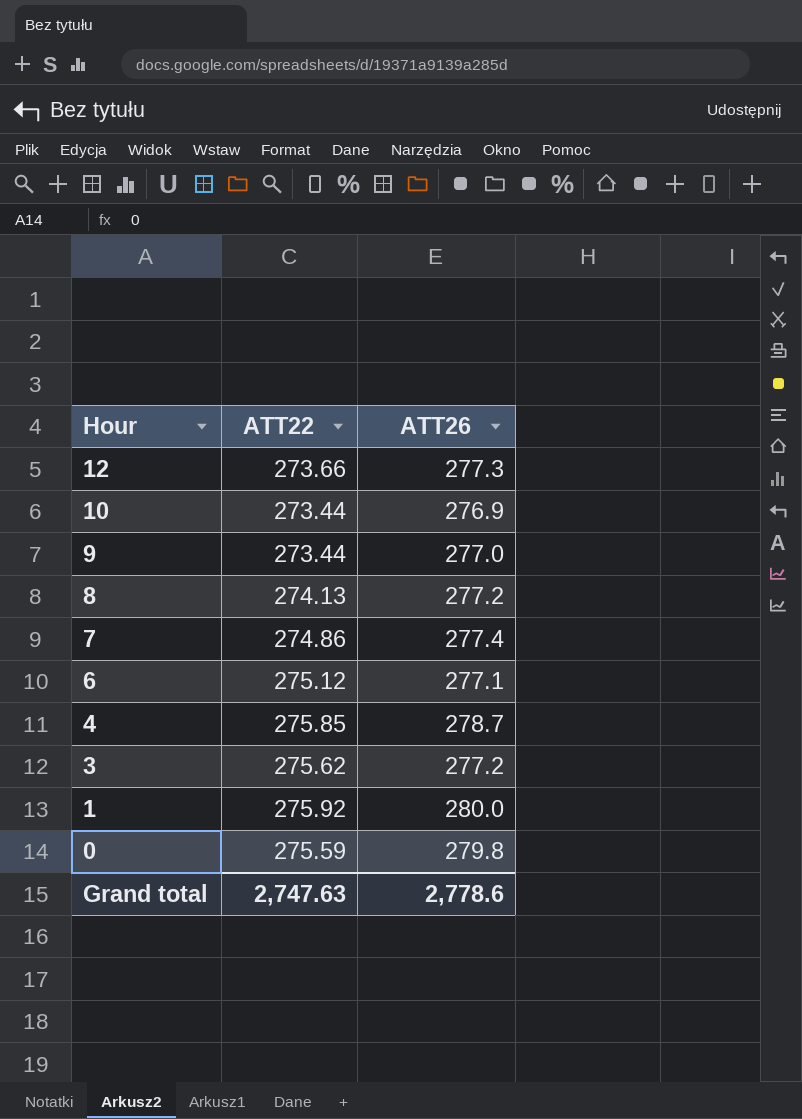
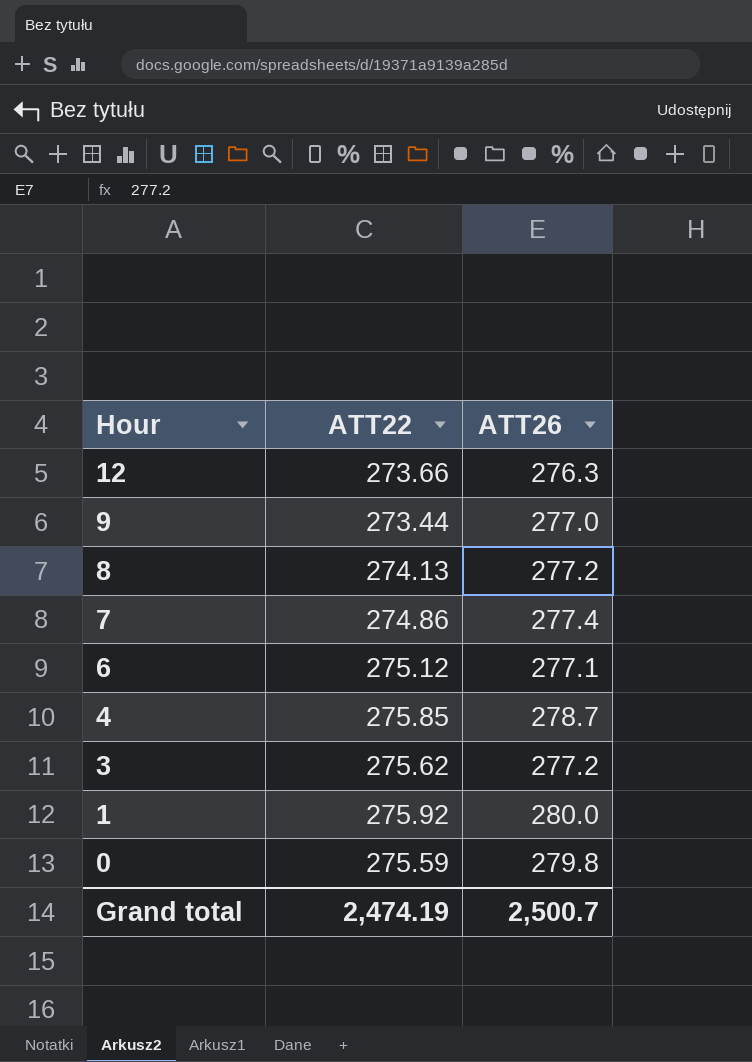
row 10: 273.44 | 276.9 -> none
12 | ATT26: 277.3 -> 276.3
Grand total | ATT22: 2,747.63 -> 2,474.19
Grand total | ATT26: 2,778.6 -> 2,500.7

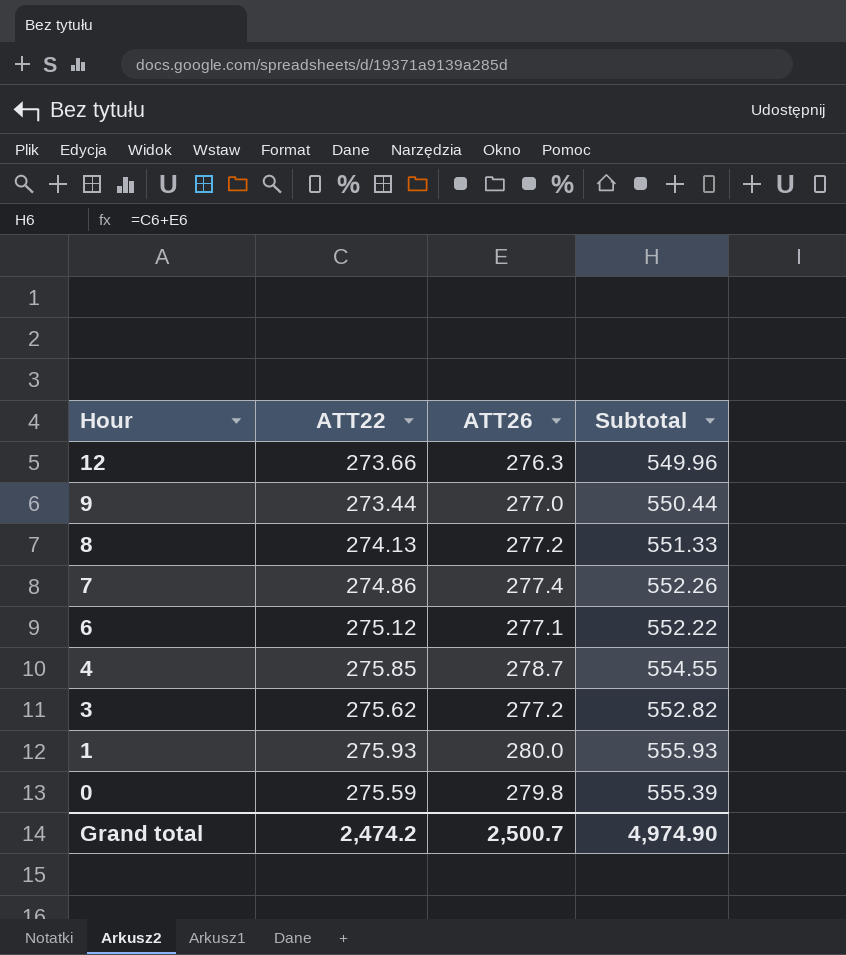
column Subtotal | formula: none -> [ATT22] + [ATT26]
1 | ATT22: 275.92 -> 275.93
Grand total | ATT22: 2,474.19 -> 2,474.2

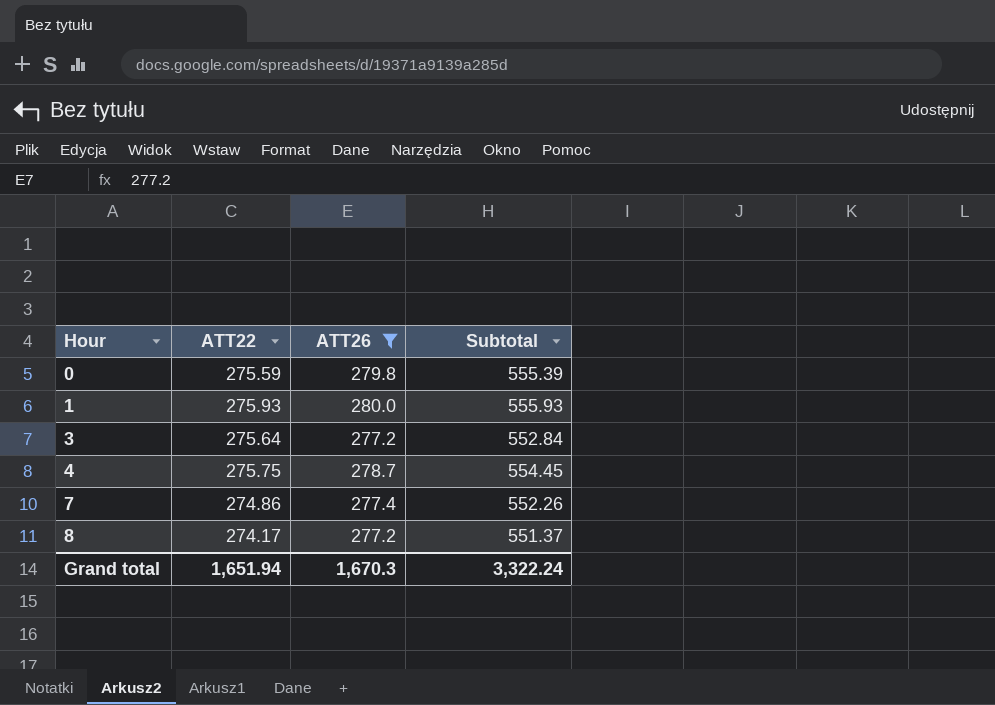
filter: none -> ATT26 >= 277.2
row order: Hour descending -> Hour ascending
3 | ATT22: 275.62 -> 275.64
3 | Subtotal: 552.82 -> 552.84
4 | ATT22: 275.85 -> 275.75
4 | Subtotal: 554.55 -> 554.45
8 | ATT22: 274.13 -> 274.17
8 | Subtotal: 551.33 -> 551.37
Grand total | ATT22: 2,474.2 -> 1,651.94
Grand total | ATT26: 2,500.7 -> 1,670.3
Grand total | Subtotal: 4,974.90 -> 3,322.24

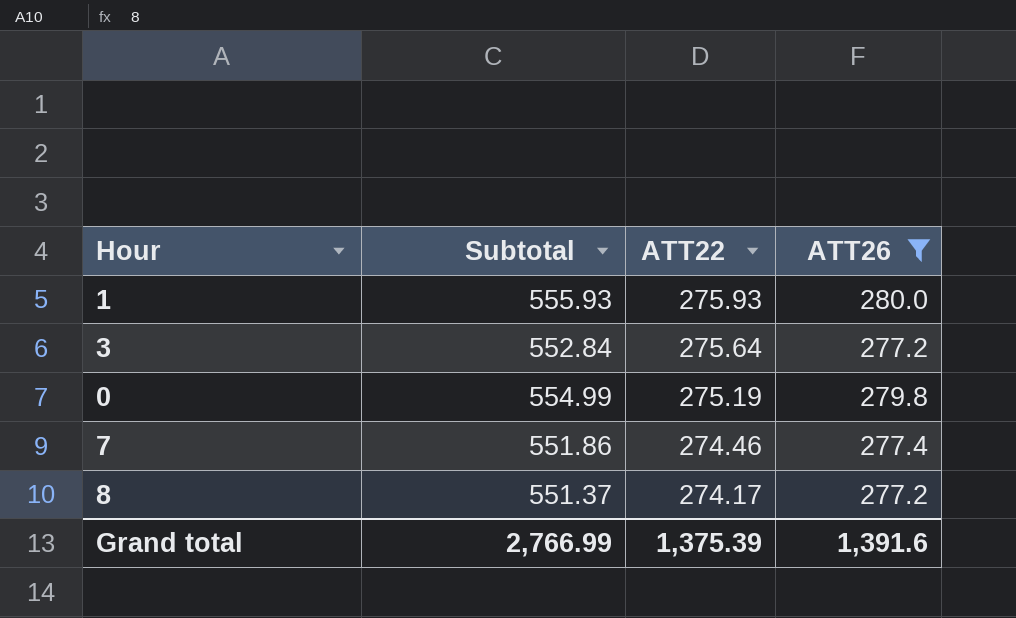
row order: Hour ascending -> ATT22 descending
column Subtotal | position: 4 -> 2
row 4: 275.75 | 278.7 | 554.45 -> none
0 | Subtotal: 555.39 -> 554.99
0 | ATT22: 275.59 -> 275.19
7 | Subtotal: 552.26 -> 551.86
7 | ATT22: 274.86 -> 274.46
Grand total | Subtotal: 3,322.24 -> 2,766.99
Grand total | ATT22: 1,651.94 -> 1,375.39
Grand total | ATT26: 1,670.3 -> 1,391.6

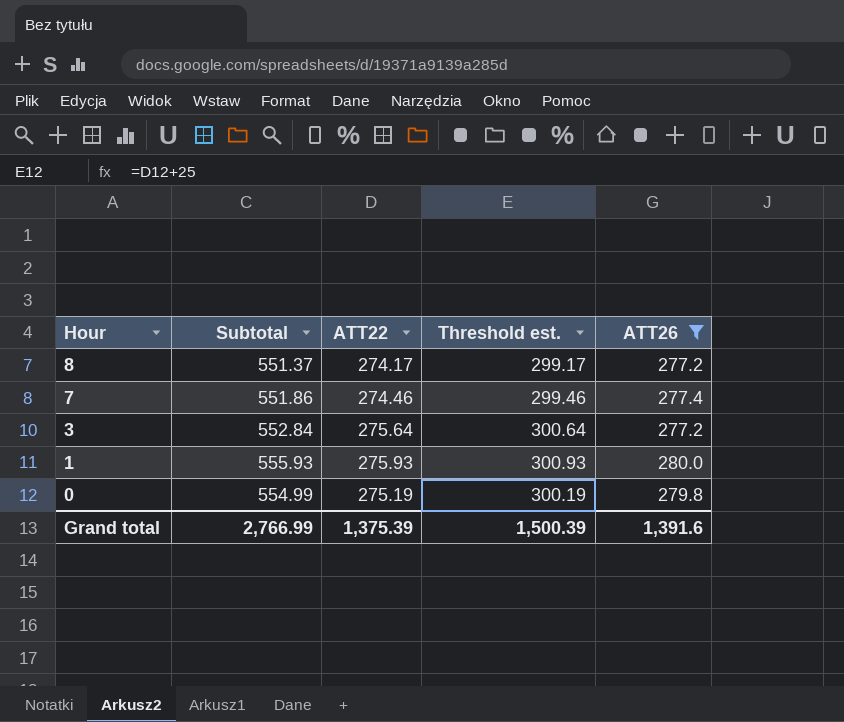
row order: ATT22 descending -> Hour descending
column Threshold est. | formula: none -> [ATT22] + 25

